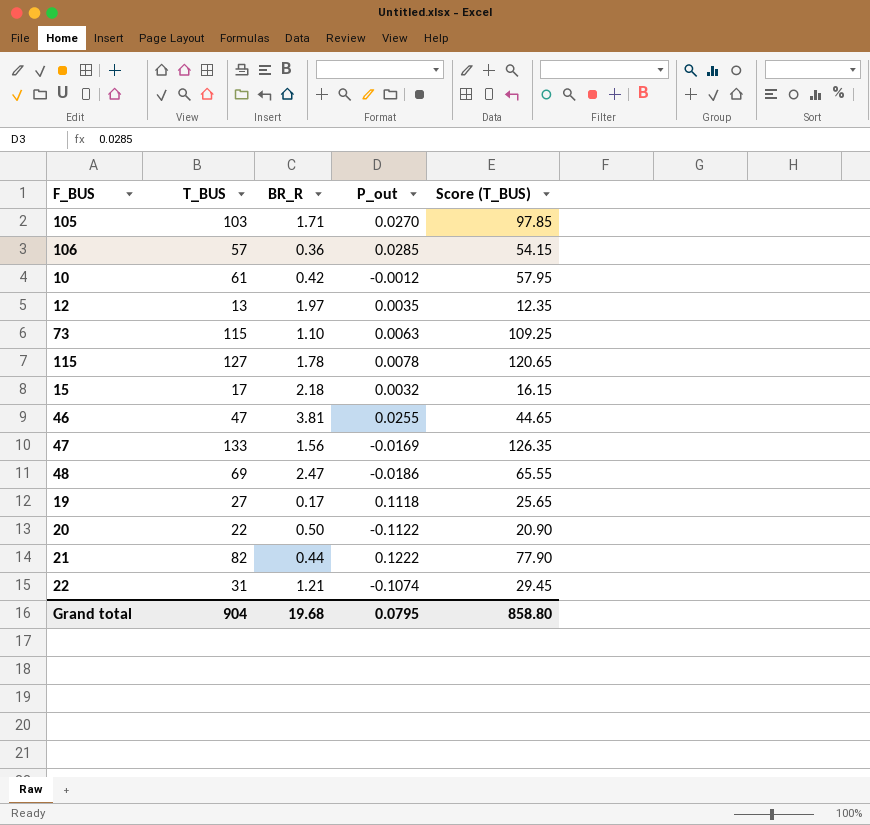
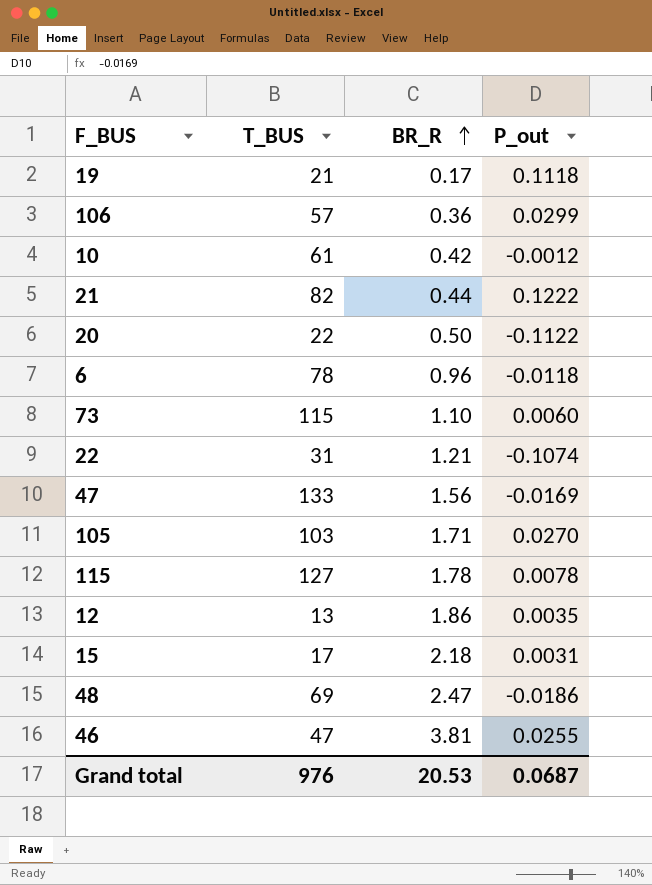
row order: none -> BR_R ascending
column Score (T_BUS) | formula: [T_BUS] * 0.95 -> none
19 | T_BUS: 27 -> 21
106 | P_out: 0.0285 -> 0.0299
row 6: none -> 78 | 0.96 | -0.0118
73 | P_out: 0.0063 -> 0.0060
12 | BR_R: 1.97 -> 1.86
15 | P_out: 0.0032 -> 0.0031
Grand total | T_BUS: 904 -> 976
Grand total | BR_R: 19.68 -> 20.53
Grand total | P_out: 0.0795 -> 0.0687

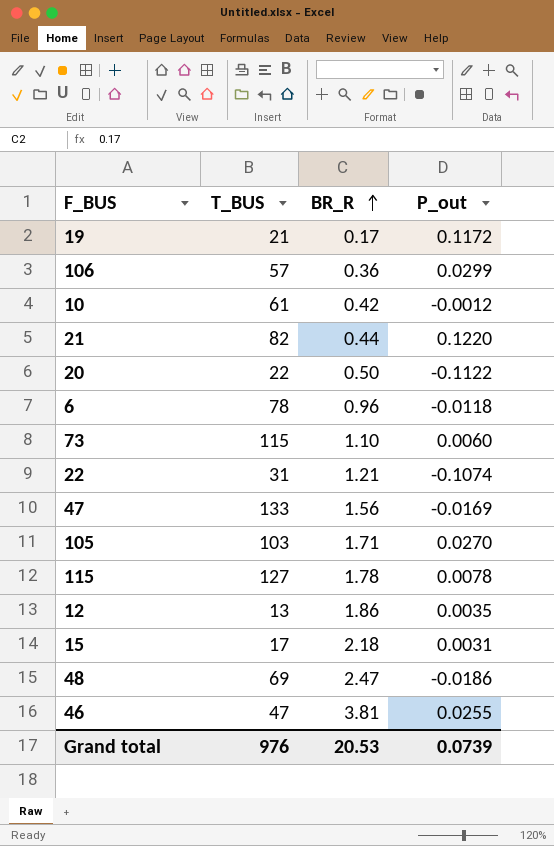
19 | P_out: 0.1118 -> 0.1172
21 | P_out: 0.1222 -> 0.1220
Grand total | P_out: 0.0687 -> 0.0739

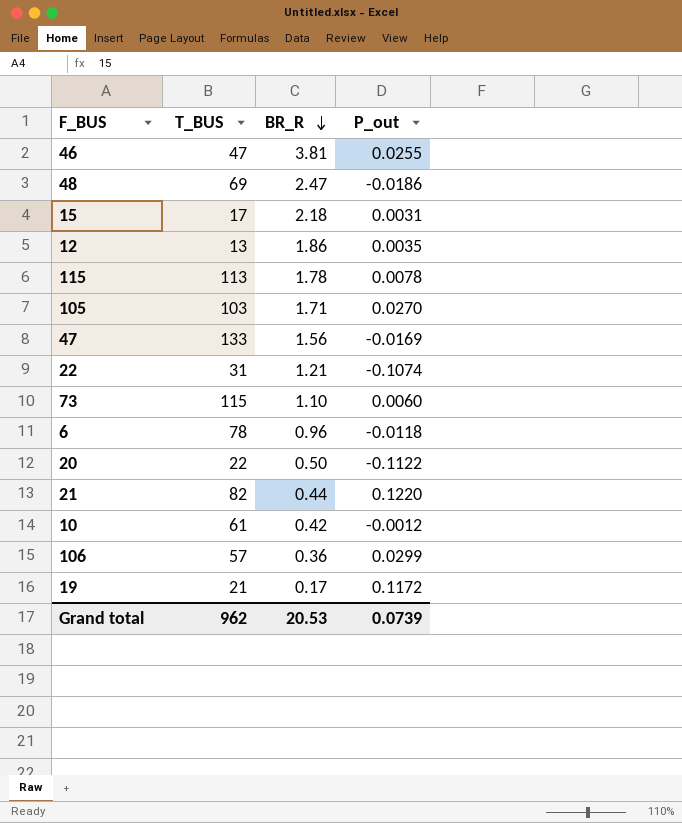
row order: BR_R ascending -> BR_R descending
115 | T_BUS: 127 -> 113
Grand total | T_BUS: 976 -> 962

